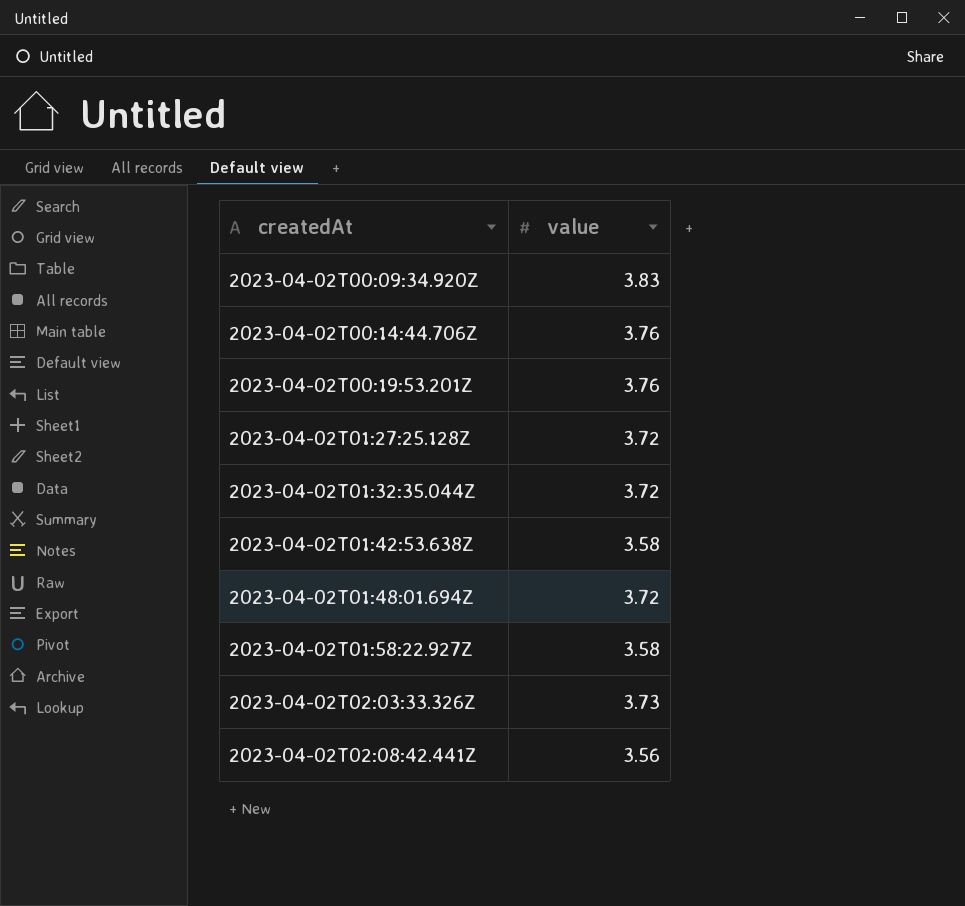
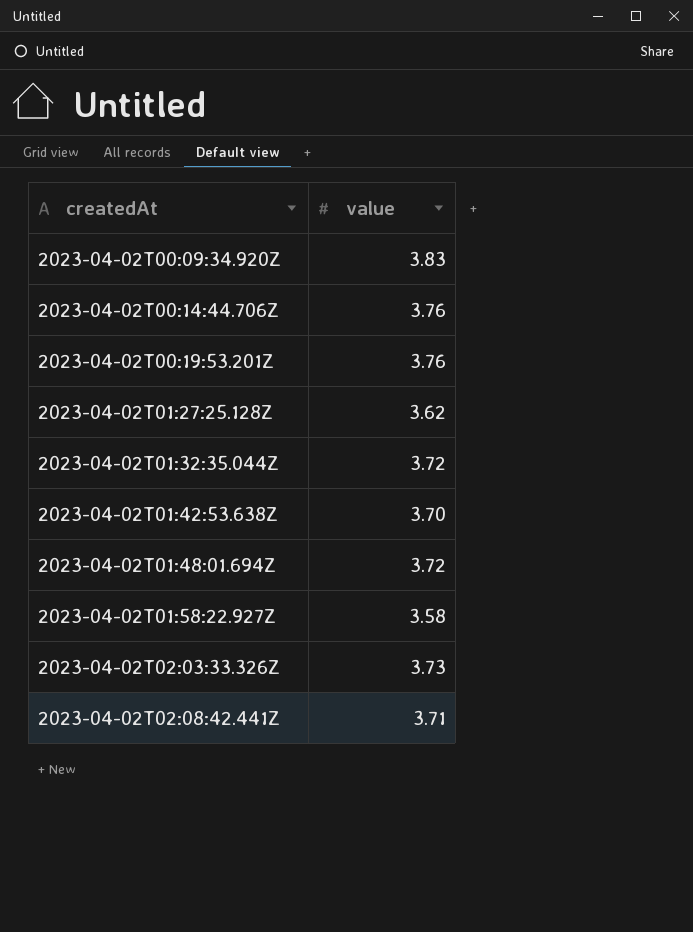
2023-04-02T01:27:25.128Z | value: 3.72 -> 3.62
2023-04-02T01:42:53.638Z | value: 3.58 -> 3.70
2023-04-02T02:08:42.441Z | value: 3.56 -> 3.71

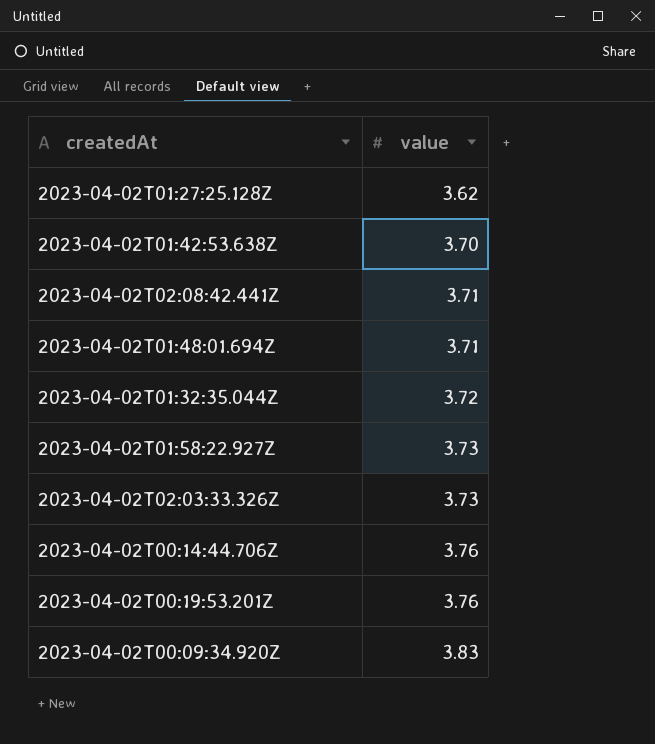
row order: createdAt ascending -> value ascending
2023-04-02T01:48:01.694Z | value: 3.72 -> 3.71
2023-04-02T01:58:22.927Z | value: 3.58 -> 3.73

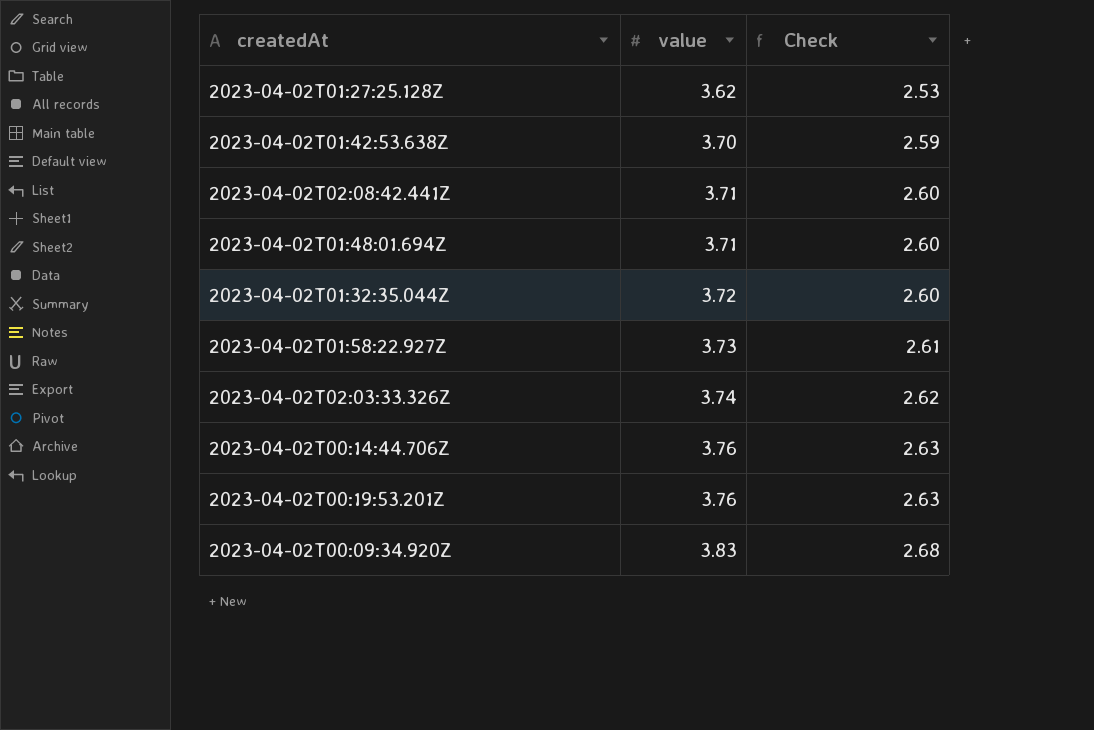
column Check | formula: none -> [value] * 0.7
2023-04-02T02:03:33.326Z | value: 3.73 -> 3.74

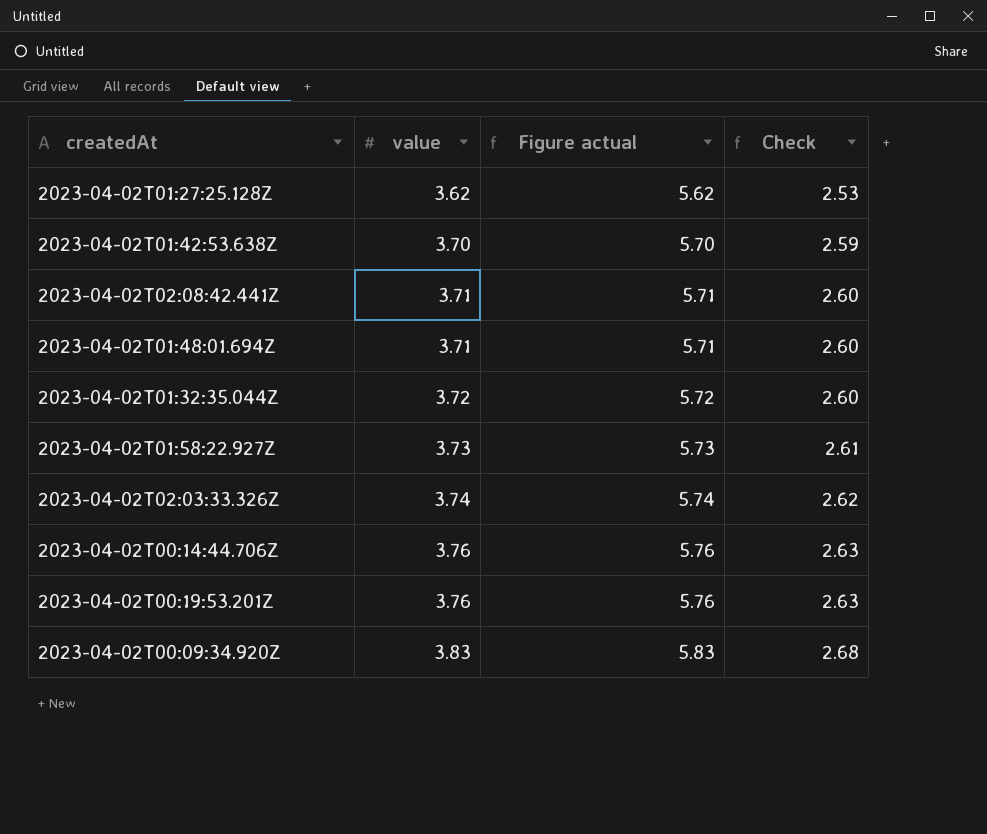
column Figure actual | formula: none -> [value] + 2

